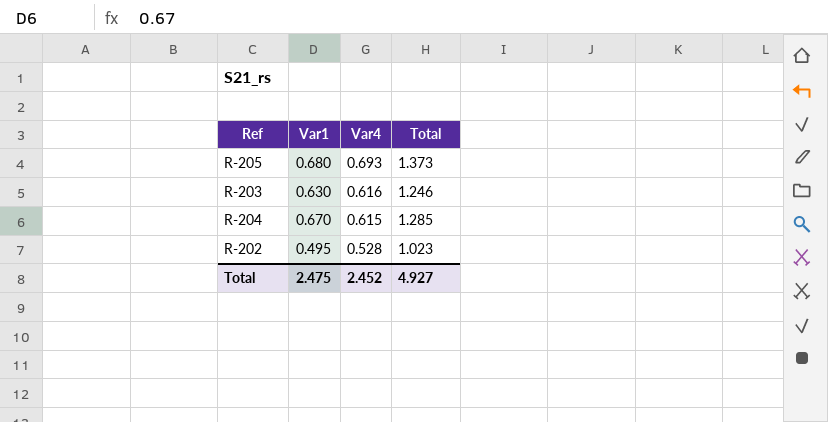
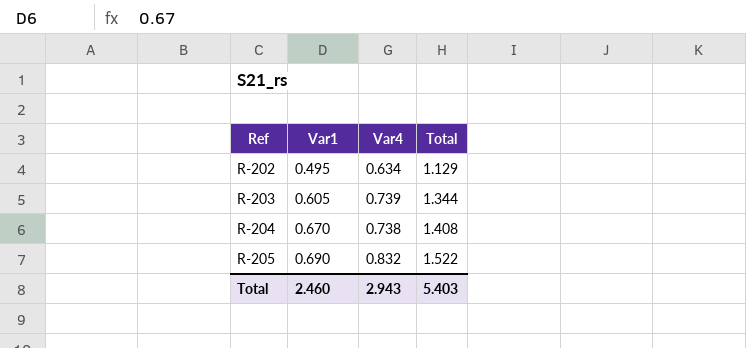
row order: Var4 descending -> Ref ascending
R-202 | Var4: 0.528 -> 0.634
R-202 | Total: 1.023 -> 1.129
R-203 | Var1: 0.630 -> 0.605
R-203 | Var4: 0.616 -> 0.739
R-203 | Total: 1.246 -> 1.344
R-204 | Var4: 0.615 -> 0.738
R-204 | Total: 1.285 -> 1.408
R-205 | Var1: 0.680 -> 0.690
R-205 | Var4: 0.693 -> 0.832
R-205 | Total: 1.373 -> 1.522
Total | Var1: 2.475 -> 2.460
Total | Var4: 2.452 -> 2.943
Total | Total: 4.927 -> 5.403

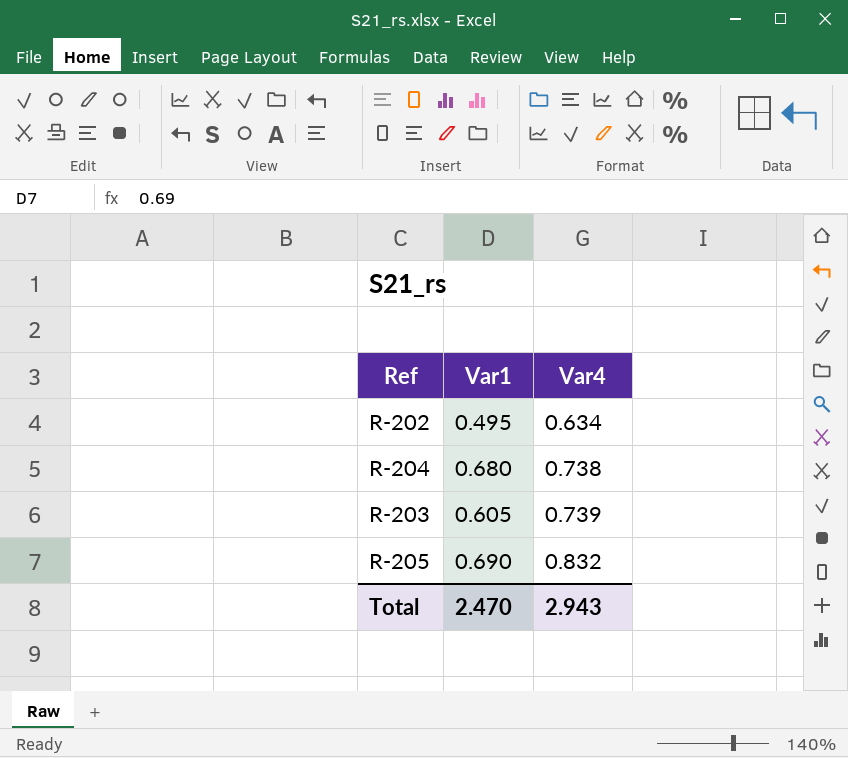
row order: Ref ascending -> Var4 ascending
column Total | formula: [Var1] + [Var4] -> none
R-204 | Var1: 0.670 -> 0.680
Total | Var1: 2.460 -> 2.470

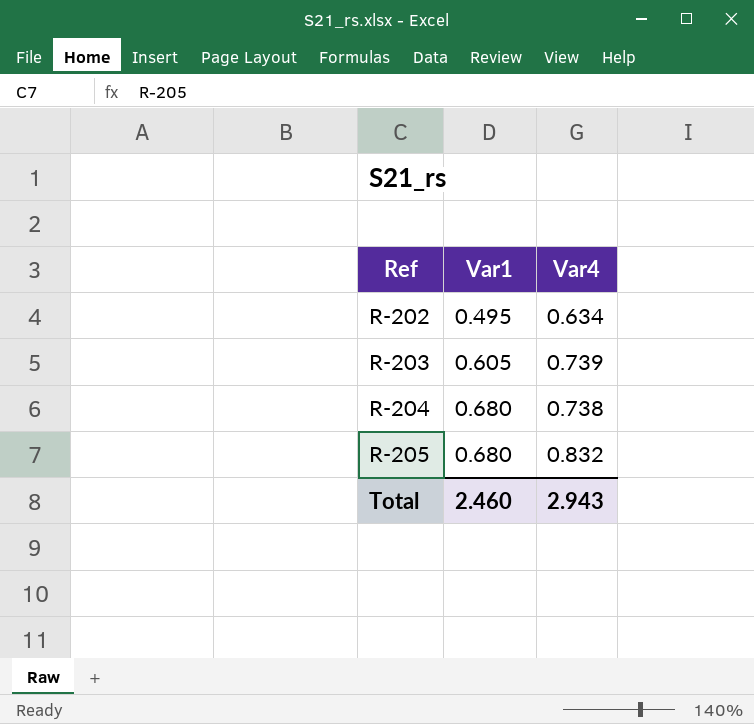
row order: Var4 ascending -> Ref ascending
R-205 | Var1: 0.690 -> 0.680
Total | Var1: 2.470 -> 2.460

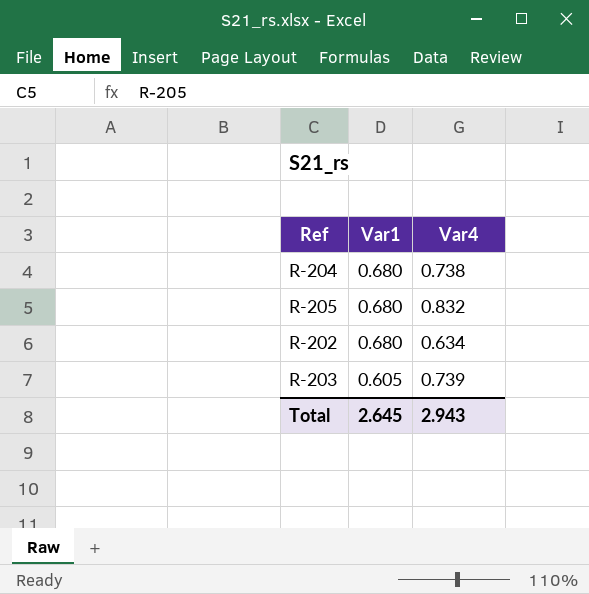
row order: Ref ascending -> Var1 descending
R-202 | Var1: 0.495 -> 0.680
Total | Var1: 2.460 -> 2.645

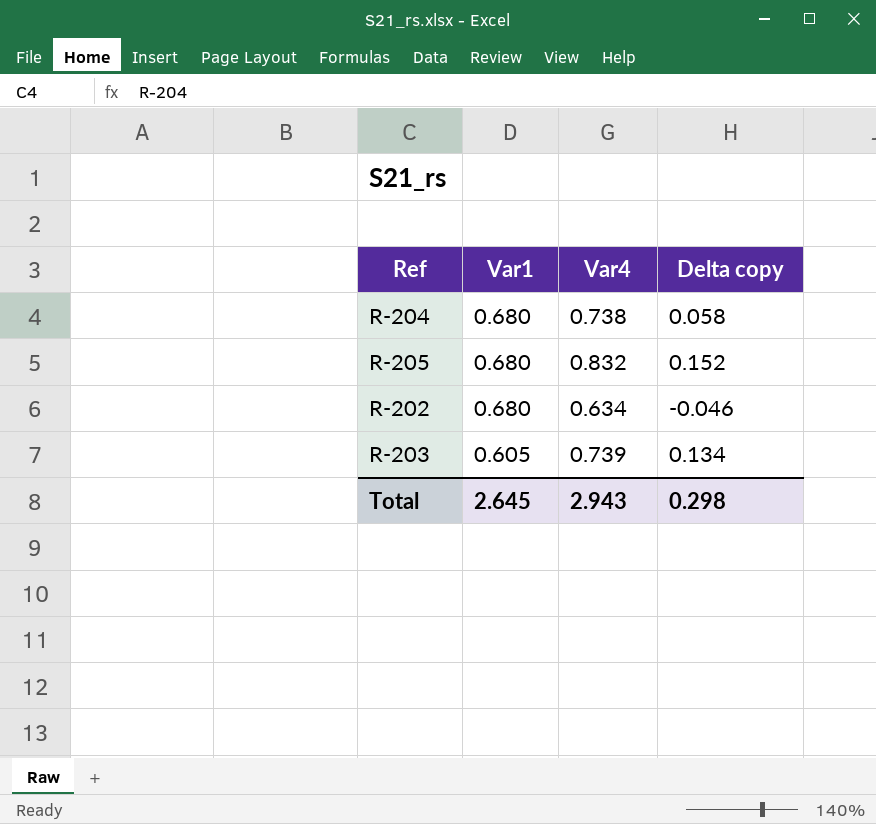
column Delta copy | formula: none -> [Var4] - [Var1]

